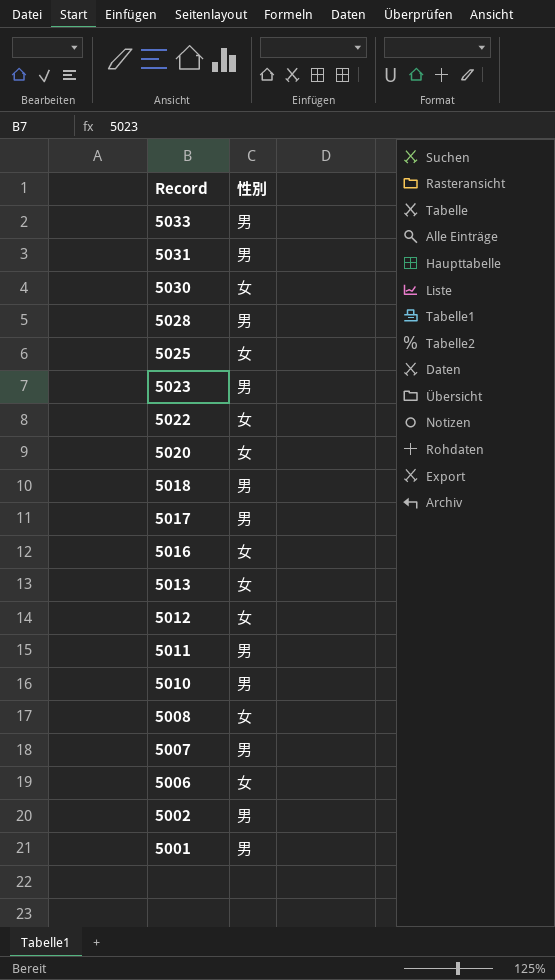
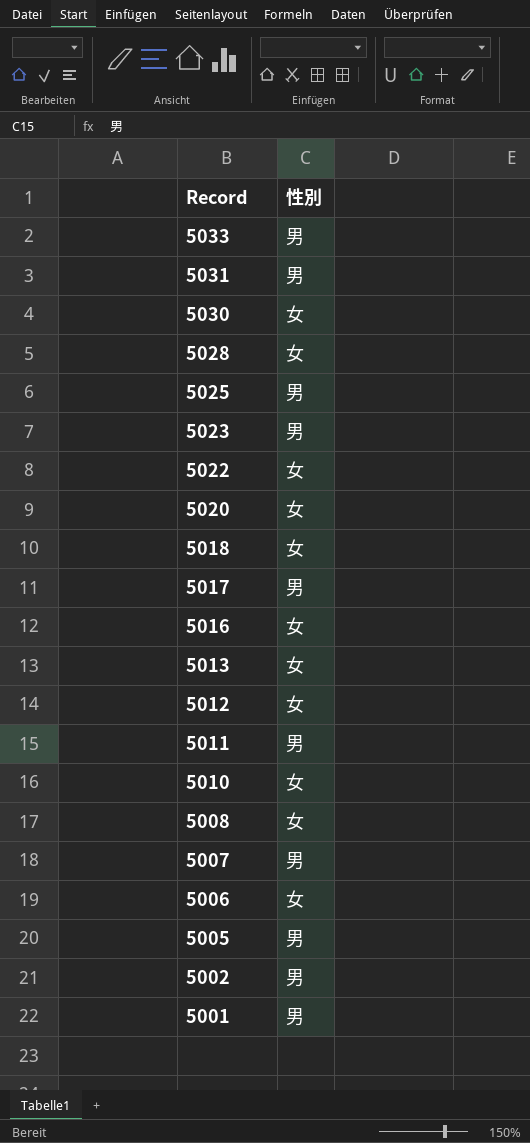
5028 | 性別: 男 -> 女
5025 | 性別: 女 -> 男
5018 | 性別: 男 -> 女
5010 | 性別: 男 -> 女
row 5005: none -> 男

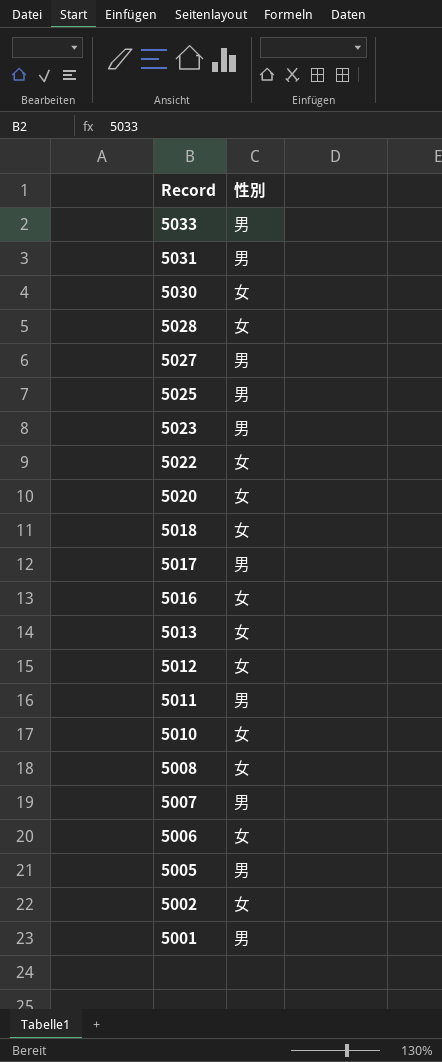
row 5027: none -> 男
5002 | 性別: 男 -> 女

